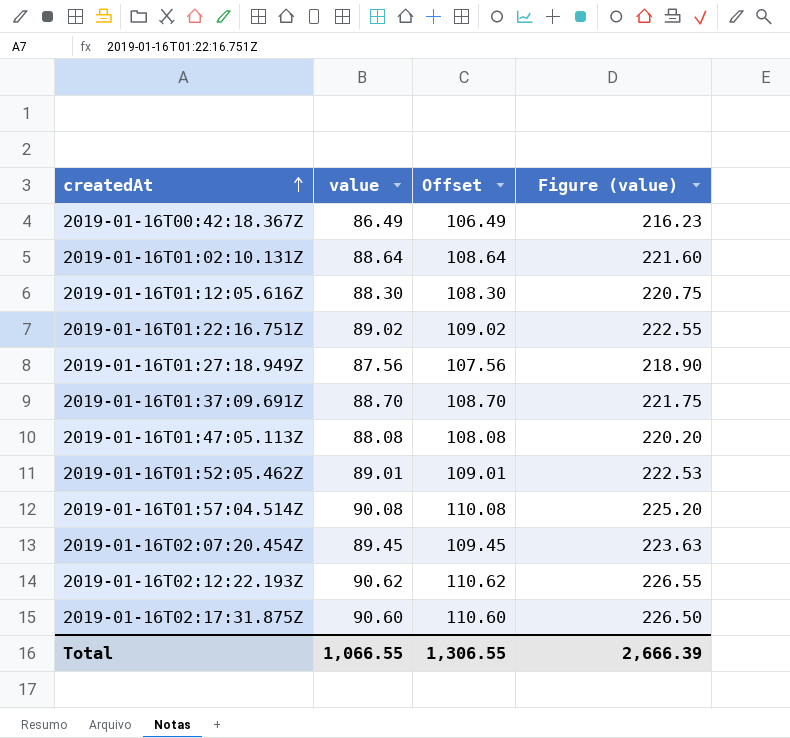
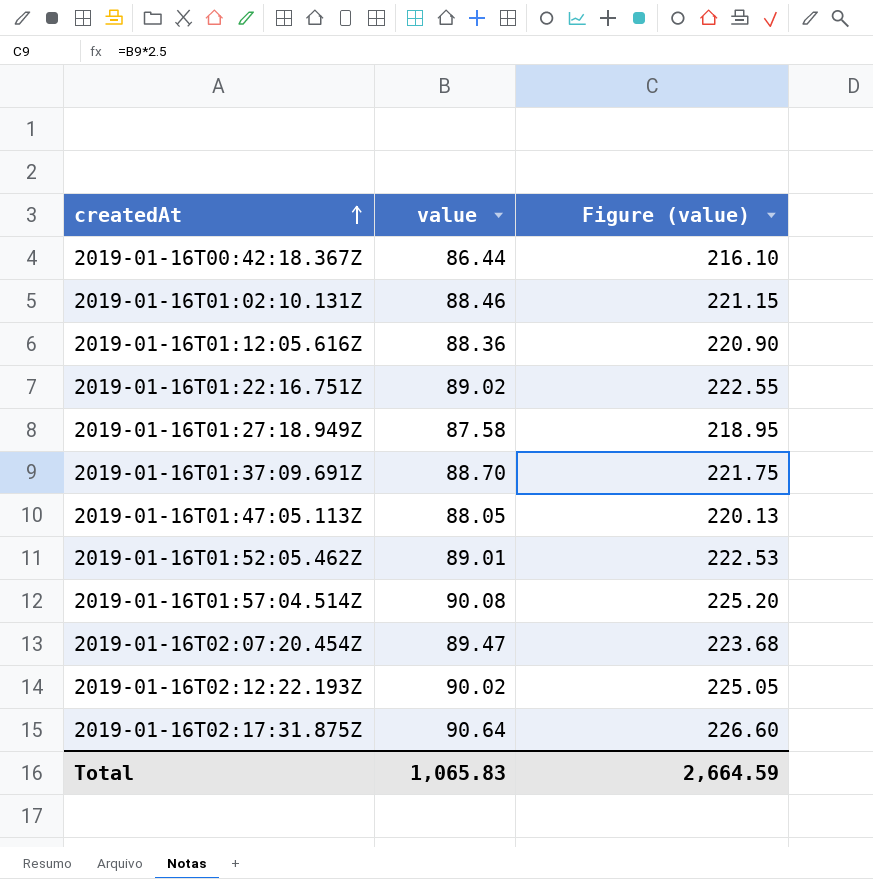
column Offset | formula: [value] + 20 -> none
2019-01-16T00:42:18.367Z | value: 86.49 -> 86.44
2019-01-16T00:42:18.367Z | Figure (value): 216.23 -> 216.10
2019-01-16T01:02:10.131Z | value: 88.64 -> 88.46
2019-01-16T01:02:10.131Z | Figure (value): 221.60 -> 221.15
2019-01-16T01:12:05.616Z | value: 88.30 -> 88.36
2019-01-16T01:12:05.616Z | Figure (value): 220.75 -> 220.90
2019-01-16T01:27:18.949Z | value: 87.56 -> 87.58
2019-01-16T01:27:18.949Z | Figure (value): 218.90 -> 218.95
2019-01-16T01:47:05.113Z | value: 88.08 -> 88.05
2019-01-16T01:47:05.113Z | Figure (value): 220.20 -> 220.13
2019-01-16T02:07:20.454Z | value: 89.45 -> 89.47
2019-01-16T02:07:20.454Z | Figure (value): 223.63 -> 223.68
2019-01-16T02:12:22.193Z | value: 90.62 -> 90.02
2019-01-16T02:12:22.193Z | Figure (value): 226.55 -> 225.05
2019-01-16T02:17:31.875Z | value: 90.60 -> 90.64
2019-01-16T02:17:31.875Z | Figure (value): 226.50 -> 226.60
Total | value: 1,066.55 -> 1,065.83
Total | Figure (value): 2,666.39 -> 2,664.59

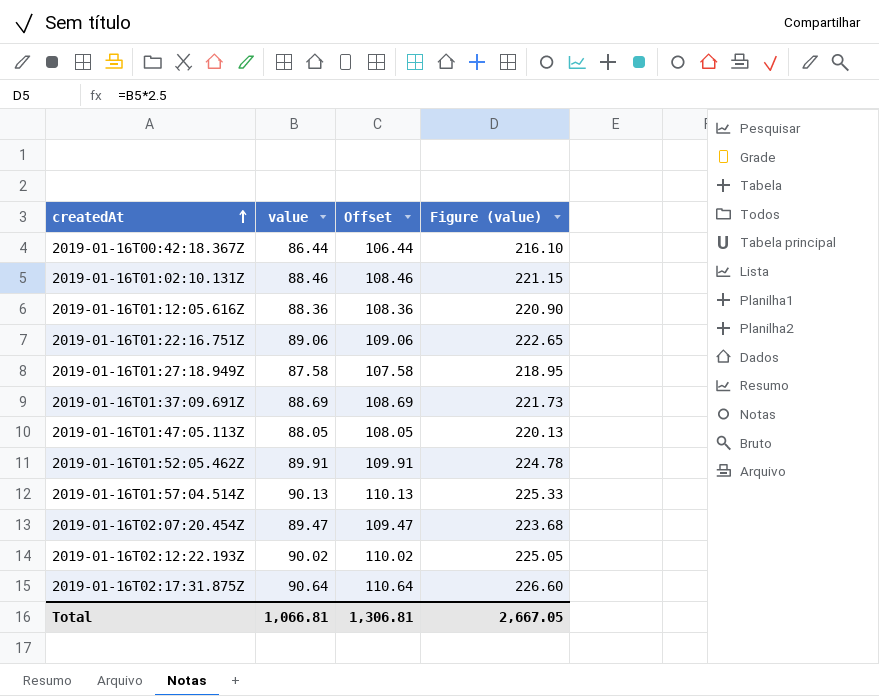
column Offset | formula: none -> [value] + 20
2019-01-16T01:22:16.751Z | value: 89.02 -> 89.06
2019-01-16T01:22:16.751Z | Figure (value): 222.55 -> 222.65
2019-01-16T01:37:09.691Z | value: 88.70 -> 88.69
2019-01-16T01:37:09.691Z | Figure (value): 221.75 -> 221.73
2019-01-16T01:52:05.462Z | value: 89.01 -> 89.91
2019-01-16T01:52:05.462Z | Figure (value): 222.53 -> 224.78
2019-01-16T01:57:04.514Z | value: 90.08 -> 90.13
2019-01-16T01:57:04.514Z | Figure (value): 225.20 -> 225.33
Total | value: 1,065.83 -> 1,066.81
Total | Figure (value): 2,664.59 -> 2,667.05

